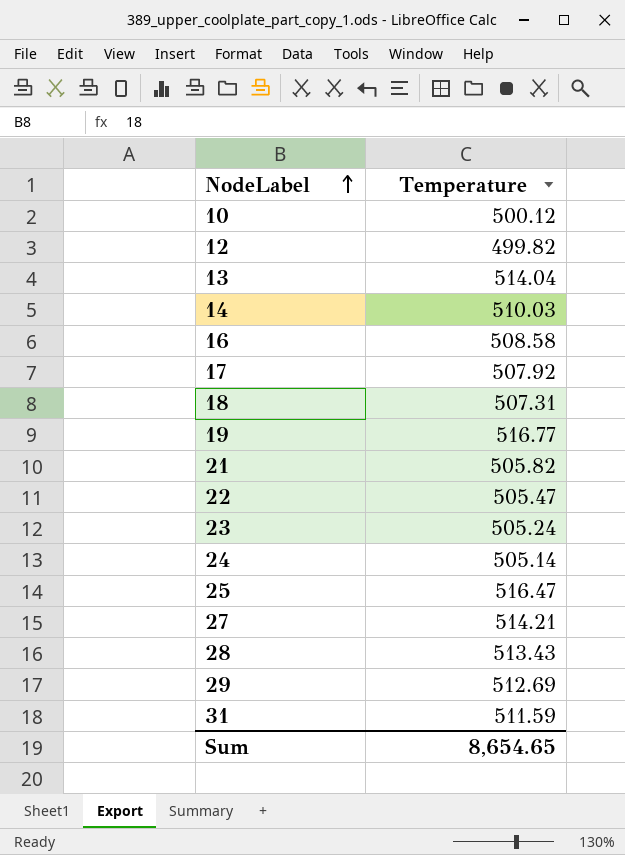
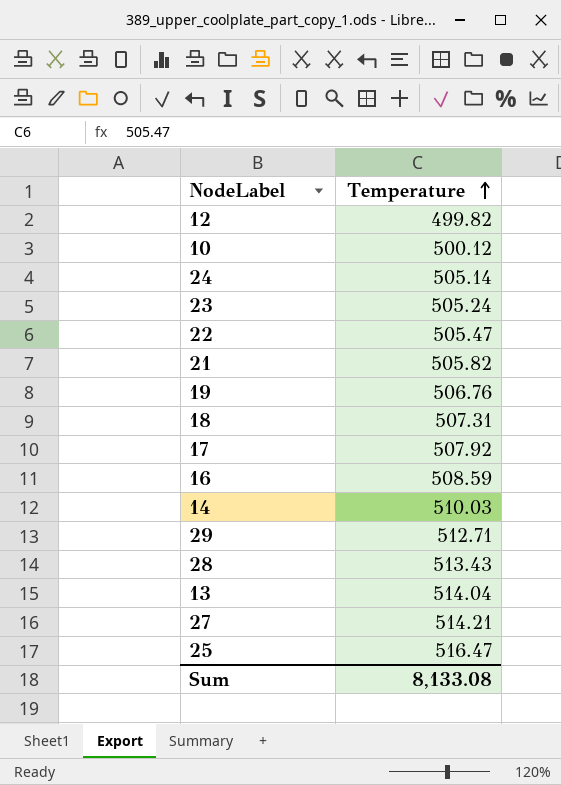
row order: NodeLabel ascending -> Temperature ascending
row 31: 511.59 -> none
19 | Temperature: 516.77 -> 506.76
16 | Temperature: 508.58 -> 508.59
29 | Temperature: 512.69 -> 512.71
Sum | Temperature: 8,654.65 -> 8,133.08

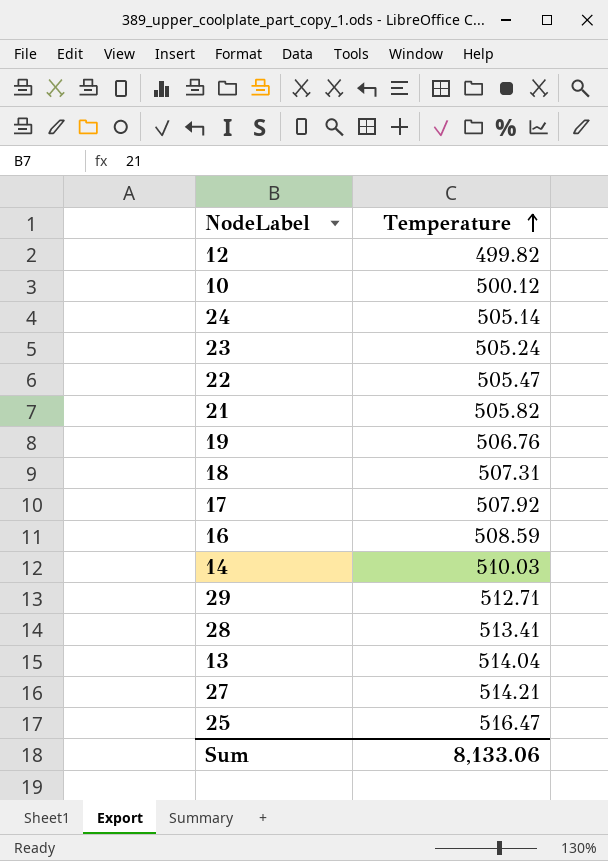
28 | Temperature: 513.43 -> 513.41
Sum | Temperature: 8,133.08 -> 8,133.06

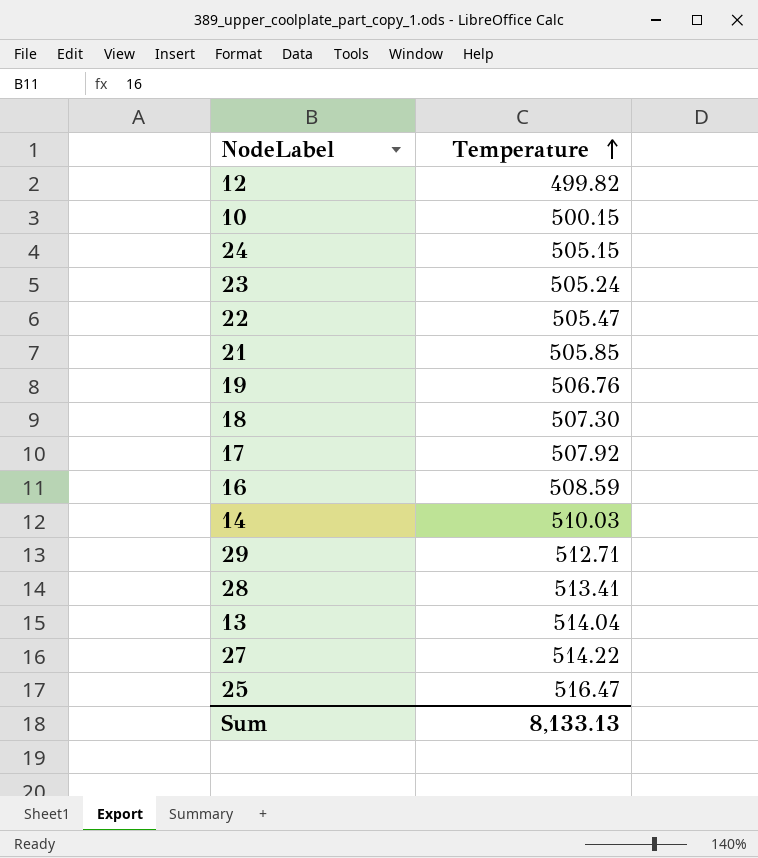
10 | Temperature: 500.12 -> 500.15
24 | Temperature: 505.14 -> 505.15
21 | Temperature: 505.82 -> 505.85
18 | Temperature: 507.31 -> 507.30
27 | Temperature: 514.21 -> 514.22
Sum | Temperature: 8,133.06 -> 8,133.13

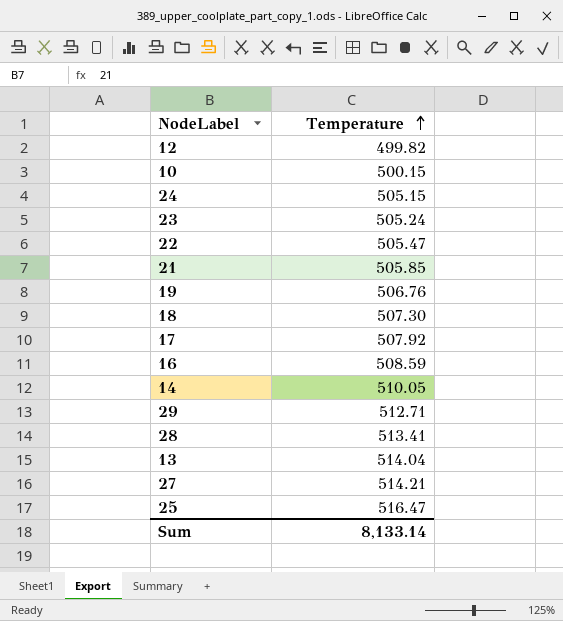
14 | Temperature: 510.03 -> 510.05
27 | Temperature: 514.22 -> 514.21
Sum | Temperature: 8,133.13 -> 8,133.14

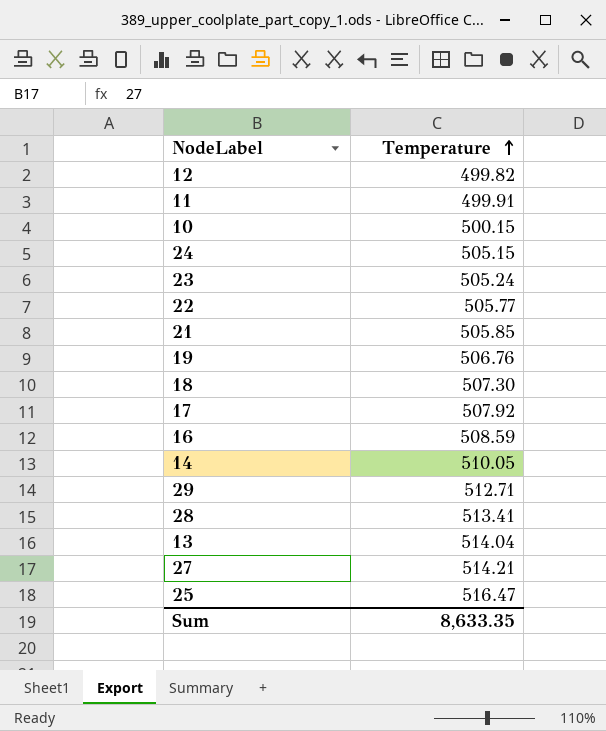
row 11: none -> 499.91
22 | Temperature: 505.47 -> 505.77
Sum | Temperature: 8,133.14 -> 8,633.35

